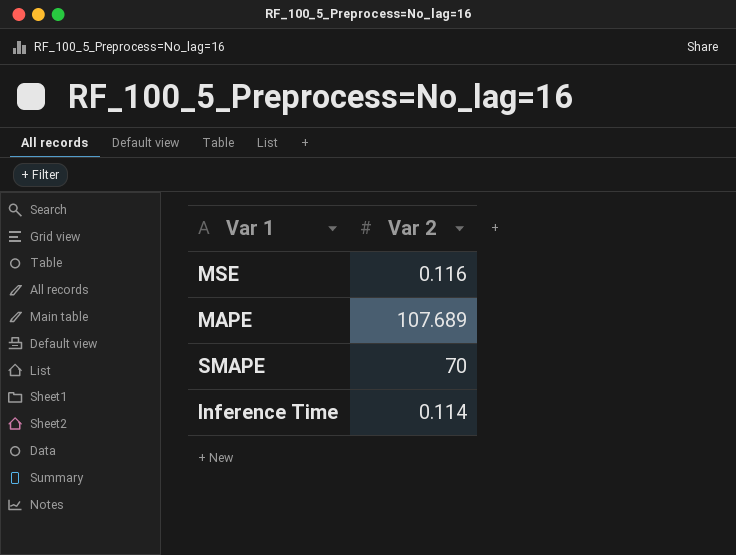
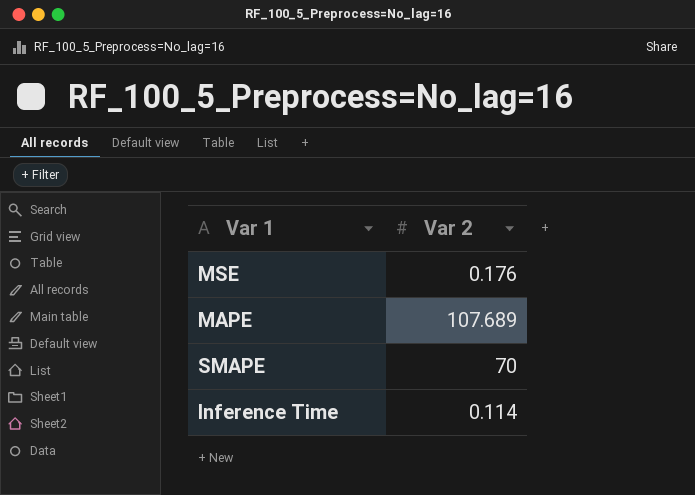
MSE | Var 2: 0.116 -> 0.176

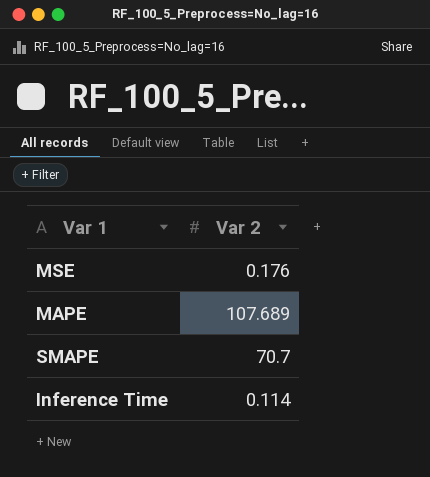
SMAPE | Var 2: 70 -> 70.7

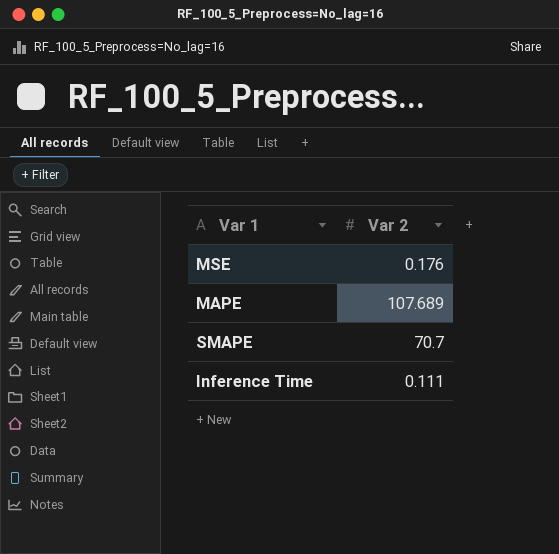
Inference Time | Var 2: 0.114 -> 0.111

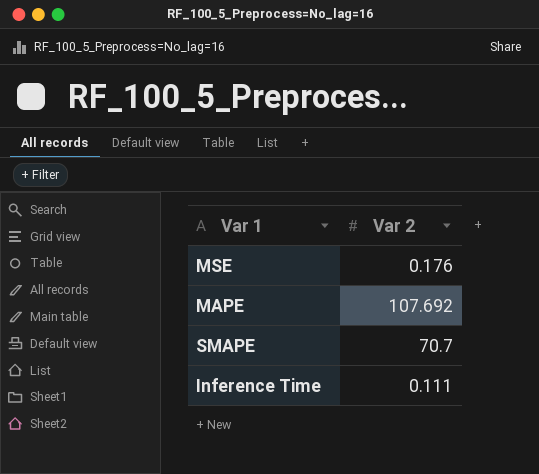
MAPE | Var 2: 107.689 -> 107.692

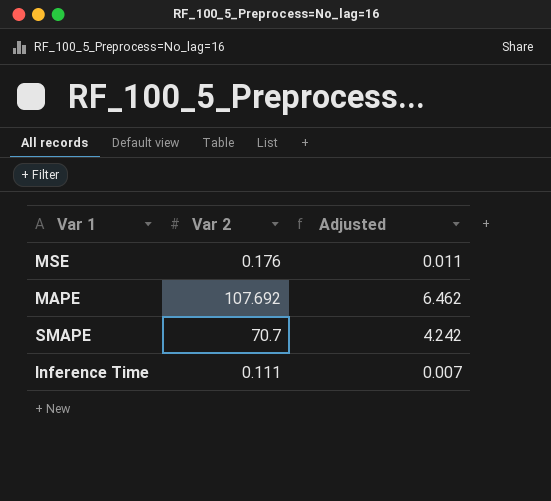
column Adjusted | formula: none -> [Var 2] * 0.06

